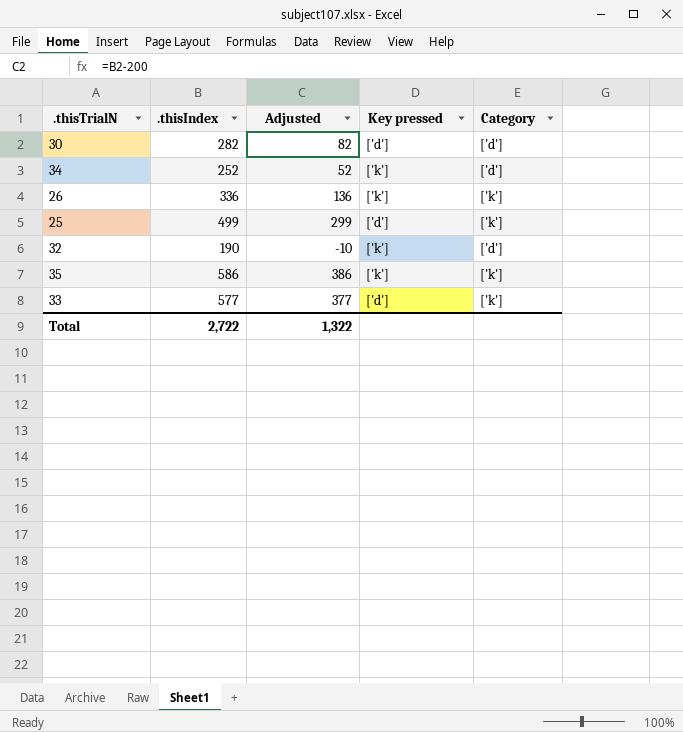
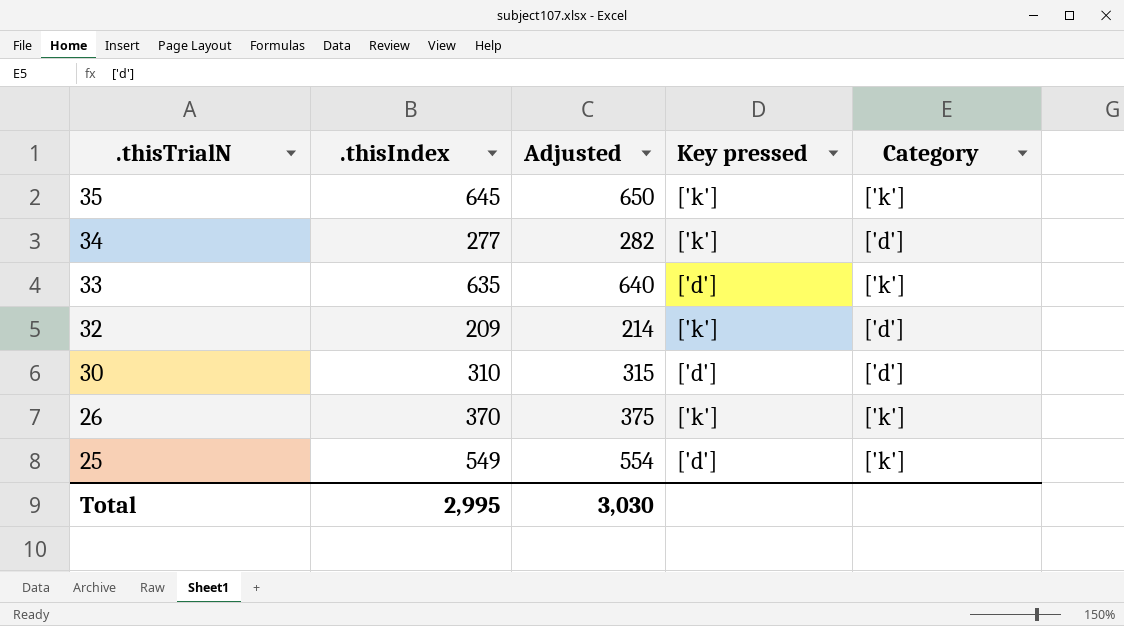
row order: none -> .thisTrialN descending
column Adjusted | formula: [.thisIndex] - 200 -> [.thisIndex] + 5
35 | .thisIndex: 586 -> 645
34 | .thisIndex: 252 -> 277
33 | .thisIndex: 577 -> 635
32 | .thisIndex: 190 -> 209
30 | .thisIndex: 282 -> 310
26 | .thisIndex: 336 -> 370
25 | .thisIndex: 499 -> 549
Total | .thisIndex: 2,722 -> 2,995
Total | Adjusted: 1,322 -> 3,030

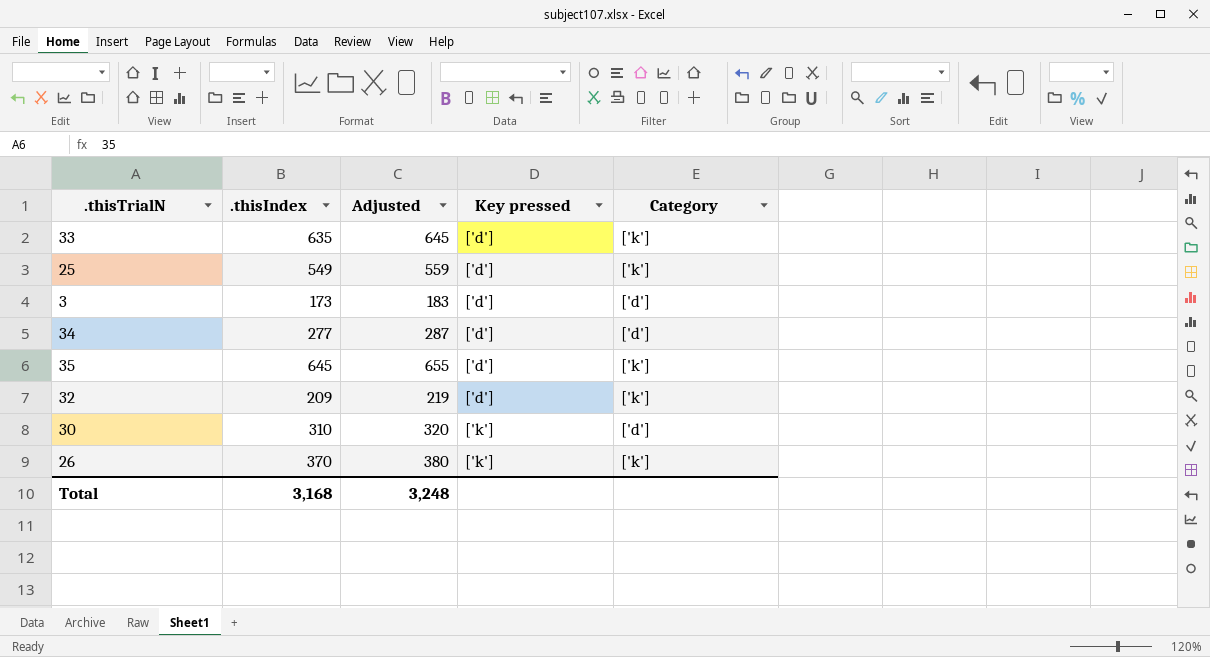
row order: .thisTrialN descending -> Key pressed ascending
column Adjusted | formula: [.thisIndex] + 5 -> [.thisIndex] + 10
row 3: none -> 173 | 183 | ['d'] | ['d']
34 | Key pressed: ['k'] -> ['d']
35 | Key pressed: ['k'] -> ['d']
32 | Key pressed: ['k'] -> ['d']
32 | Category: ['d'] -> ['k']
30 | Key pressed: ['d'] -> ['k']
Total | .thisIndex: 2,995 -> 3,168
Total | Adjusted: 3,030 -> 3,248

